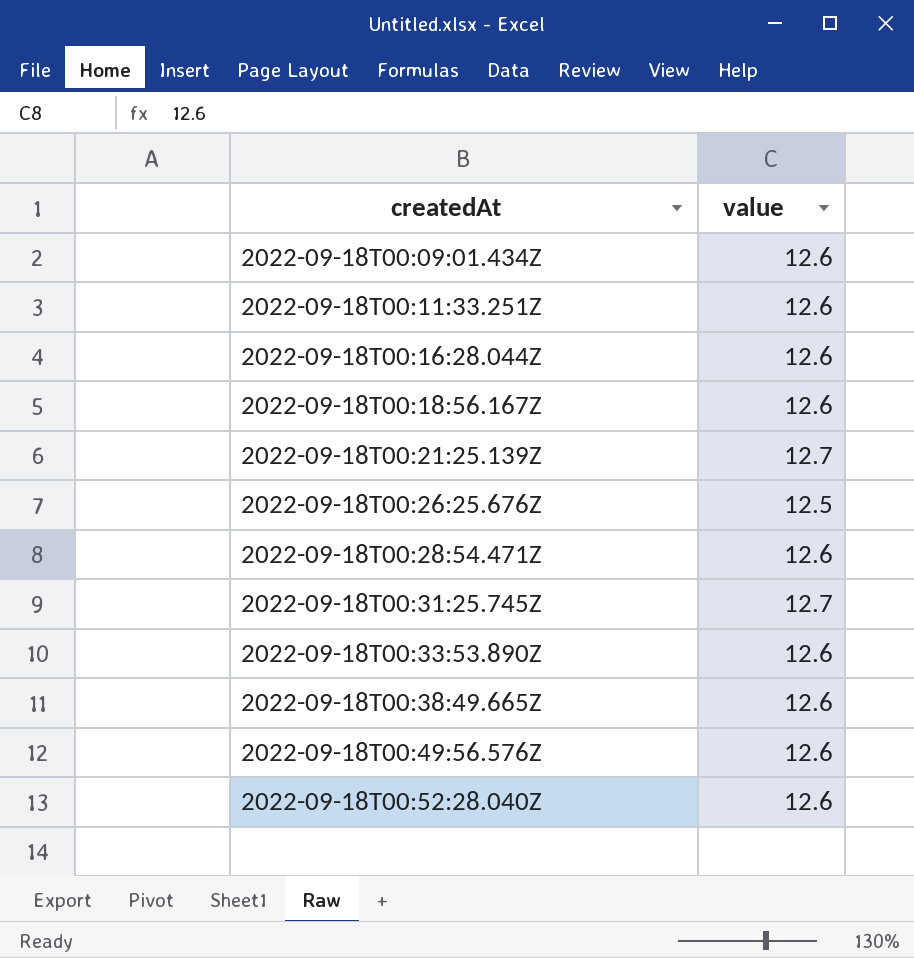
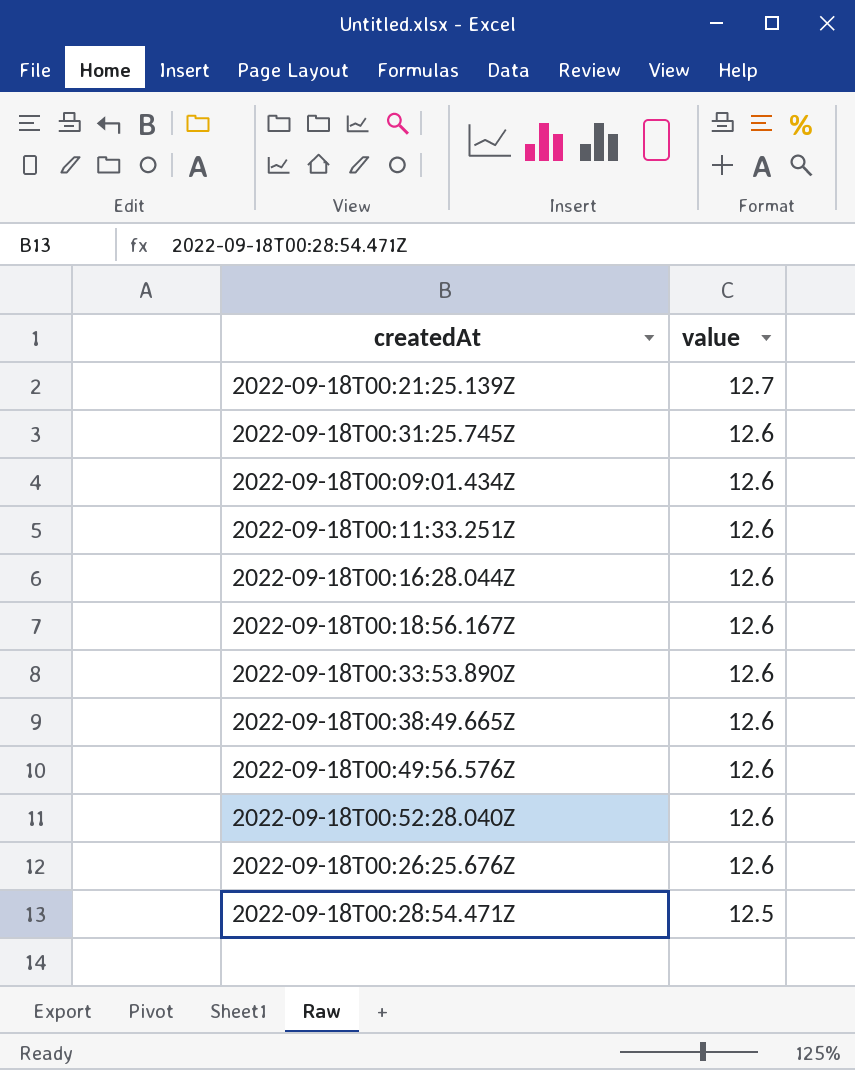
row order: createdAt ascending -> value descending
2022-09-18T00:31:25.745Z | value: 12.7 -> 12.6
2022-09-18T00:26:25.676Z | value: 12.5 -> 12.6
2022-09-18T00:28:54.471Z | value: 12.6 -> 12.5

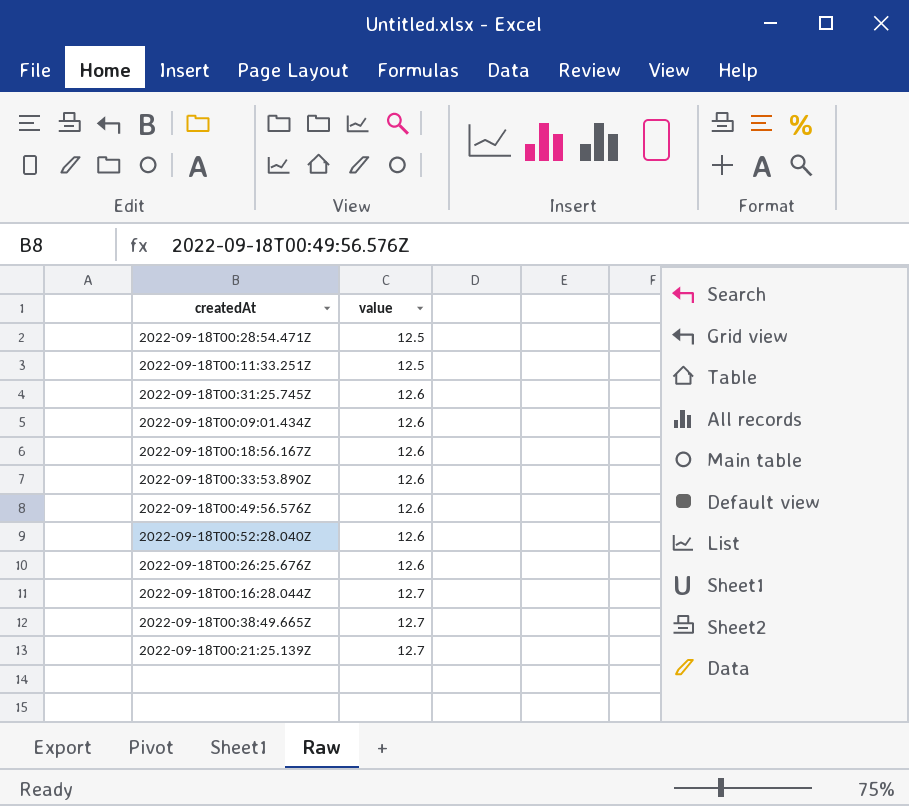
row order: value descending -> value ascending
2022-09-18T00:11:33.251Z | value: 12.6 -> 12.5
2022-09-18T00:16:28.044Z | value: 12.6 -> 12.7
2022-09-18T00:38:49.665Z | value: 12.6 -> 12.7

